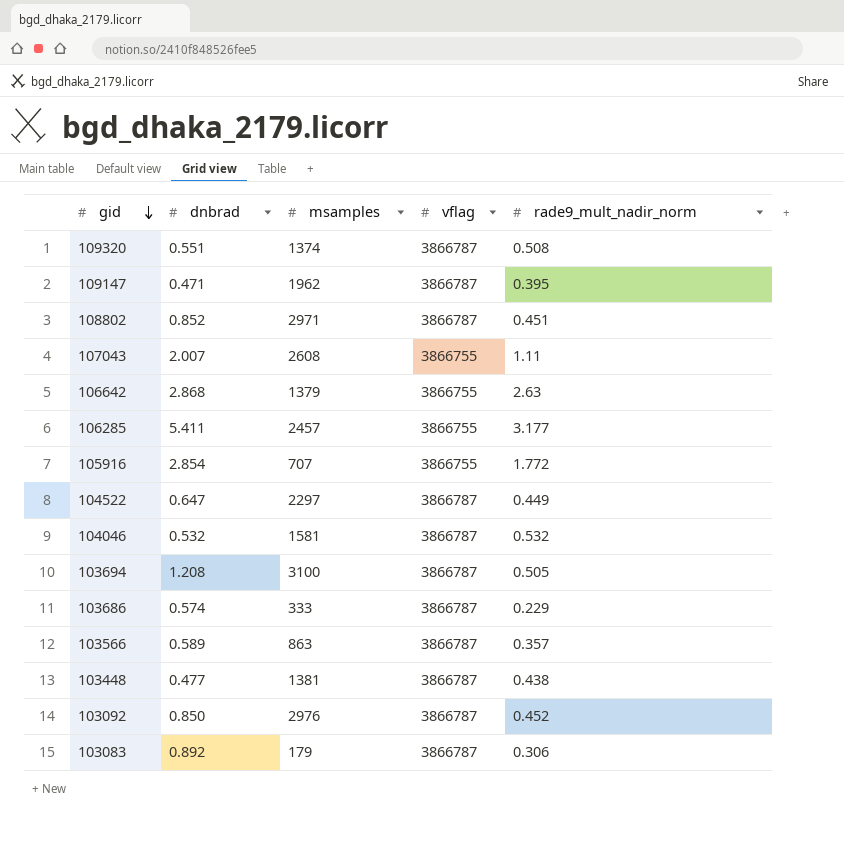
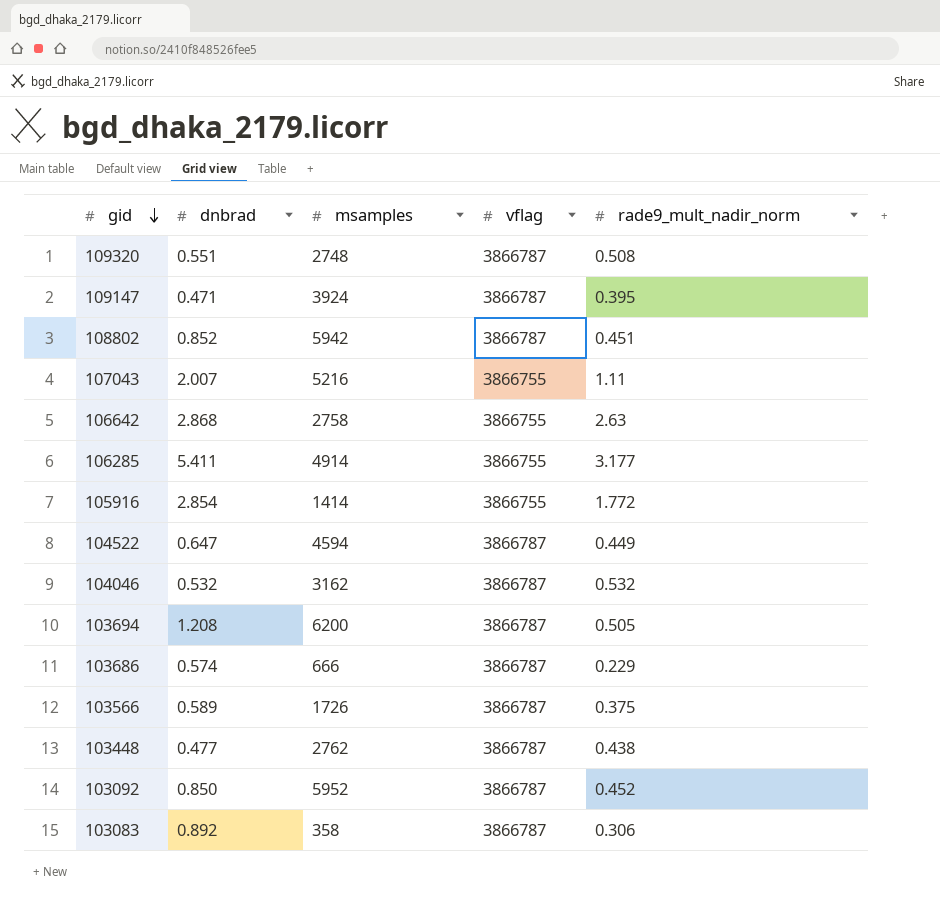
109320 | msamples: 1374 -> 2748
109147 | msamples: 1962 -> 3924
108802 | msamples: 2971 -> 5942
107043 | msamples: 2608 -> 5216
106642 | msamples: 1379 -> 2758
106285 | msamples: 2457 -> 4914
105916 | msamples: 707 -> 1414
104522 | msamples: 2297 -> 4594
104046 | msamples: 1581 -> 3162
103694 | msamples: 3100 -> 6200
103686 | msamples: 333 -> 666
103566 | msamples: 863 -> 1726
103566 | rade9_mult_nadir_norm: 0.357 -> 0.375
103448 | msamples: 1381 -> 2762
103092 | msamples: 2976 -> 5952
103083 | msamples: 179 -> 358

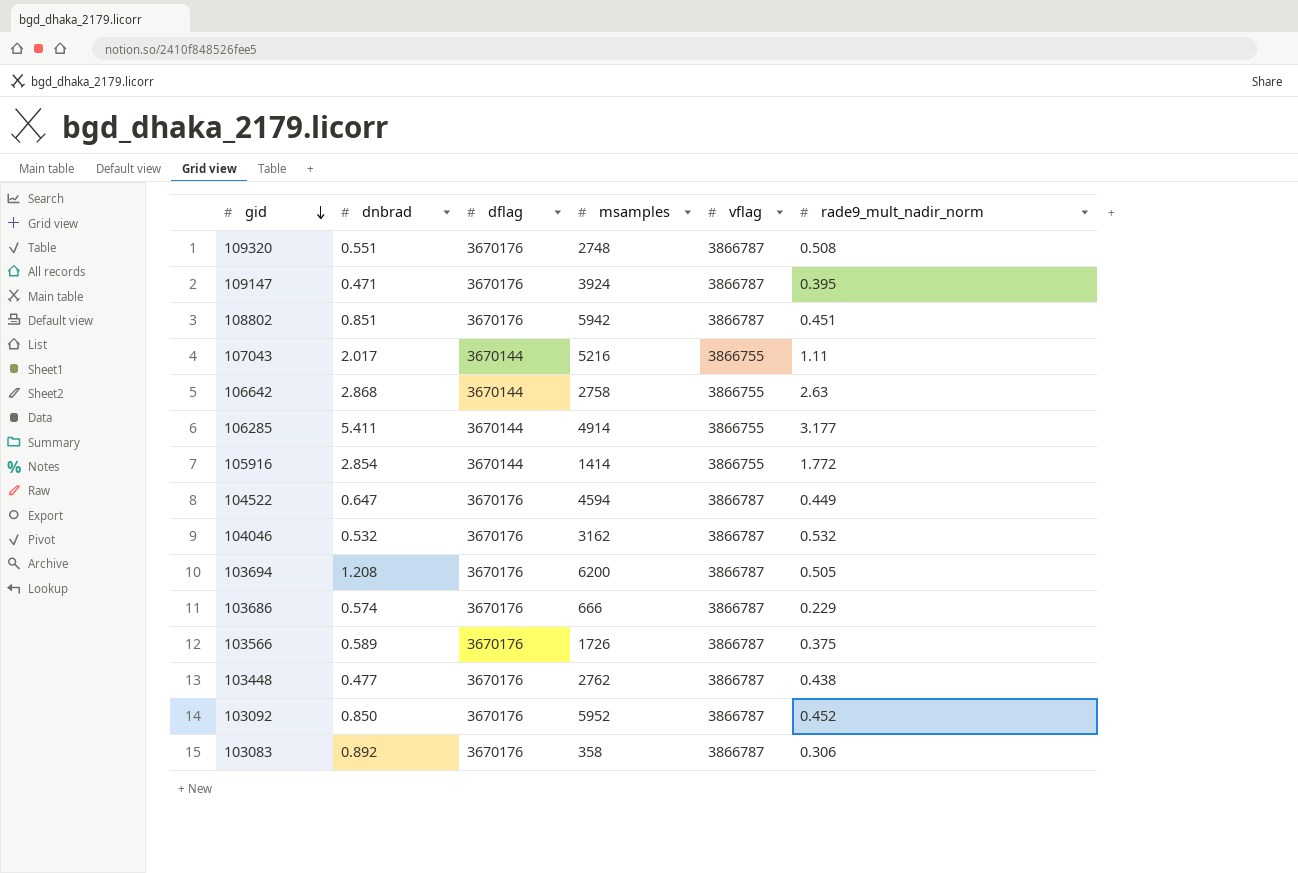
column dflag | position: none -> 3
108802 | dnbrad: 0.852 -> 0.851
107043 | dnbrad: 2.007 -> 2.017

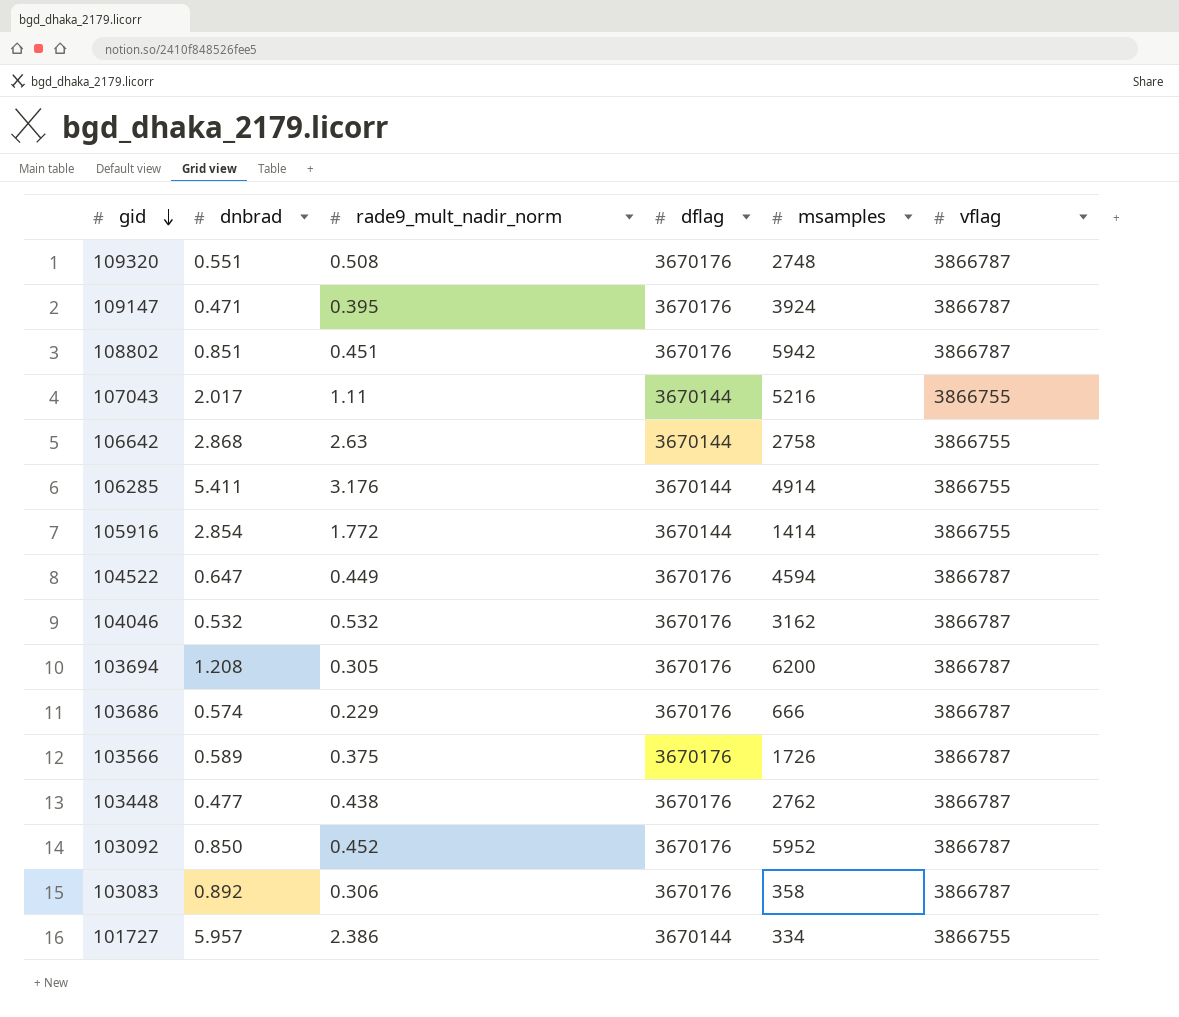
column rade9_mult_nadir_norm | position: 6 -> 3
106285 | rade9_mult_nadir_norm: 3.177 -> 3.176
103694 | rade9_mult_nadir_norm: 0.505 -> 0.305
row 101727: none -> 5.957 | 2.386 | 3670144 | 334 | 3866755

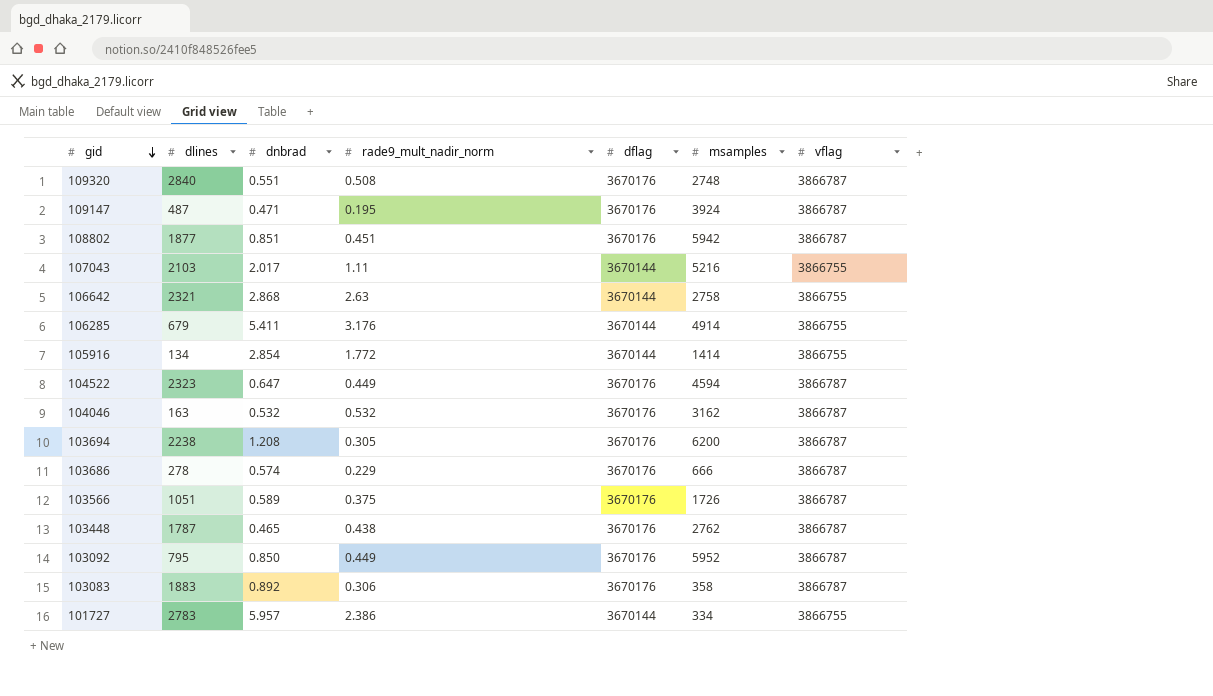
column dlines | position: none -> 2
109147 | rade9_mult_nadir_norm: 0.395 -> 0.195
103448 | dnbrad: 0.477 -> 0.465
103092 | rade9_mult_nadir_norm: 0.452 -> 0.449

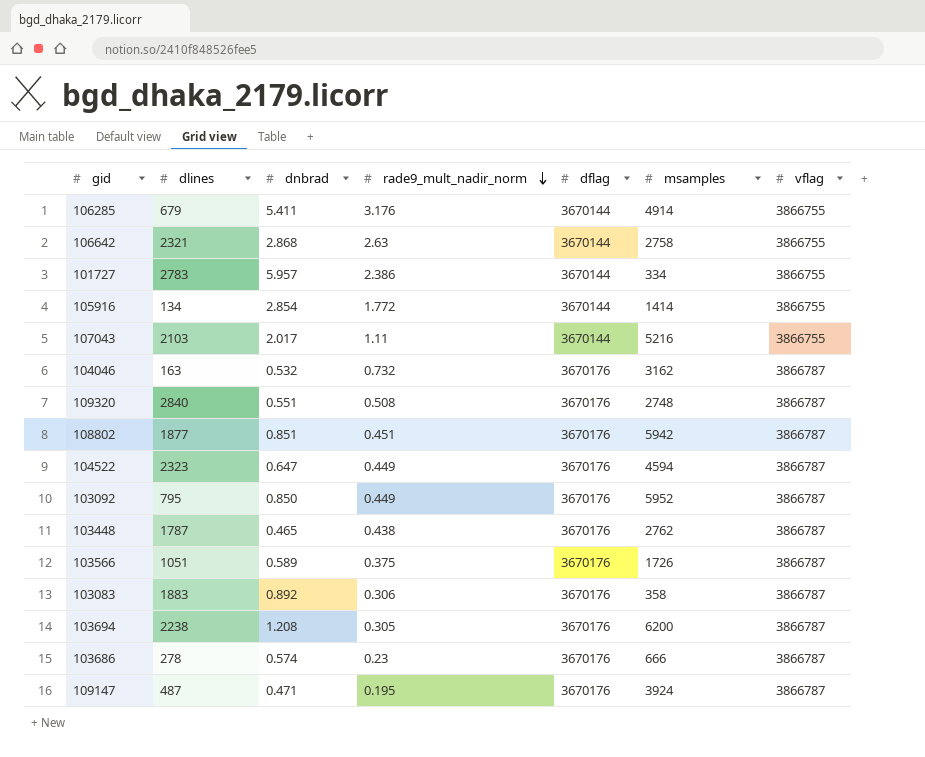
row order: gid descending -> rade9_mult_nadir_norm descending
104046 | rade9_mult_nadir_norm: 0.532 -> 0.732
103686 | rade9_mult_nadir_norm: 0.229 -> 0.23

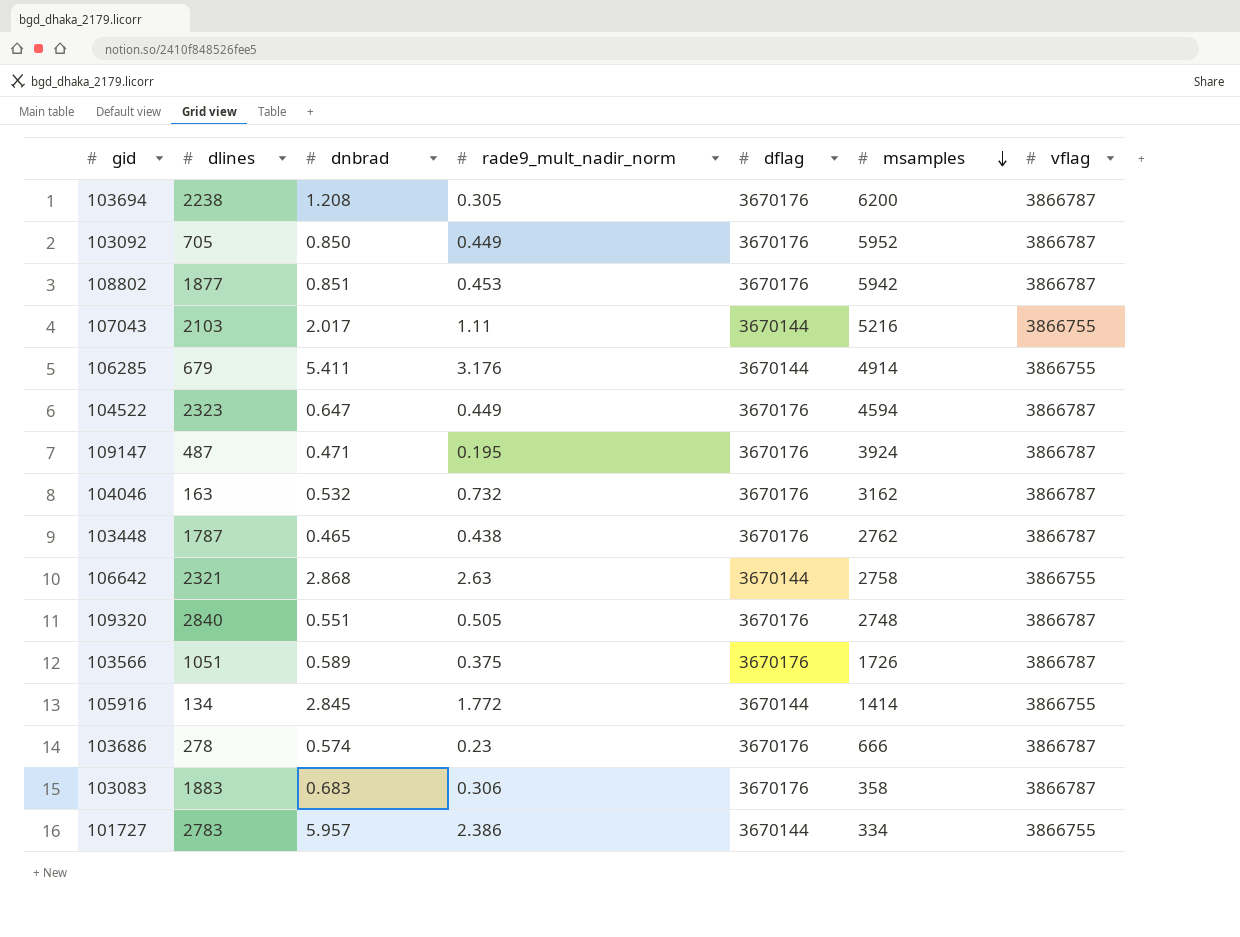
row order: rade9_mult_nadir_norm descending -> msamples descending
103092 | dlines: 795 -> 705
108802 | rade9_mult_nadir_norm: 0.451 -> 0.453
109320 | rade9_mult_nadir_norm: 0.508 -> 0.505
105916 | dnbrad: 2.854 -> 2.845
103083 | dnbrad: 0.892 -> 0.683

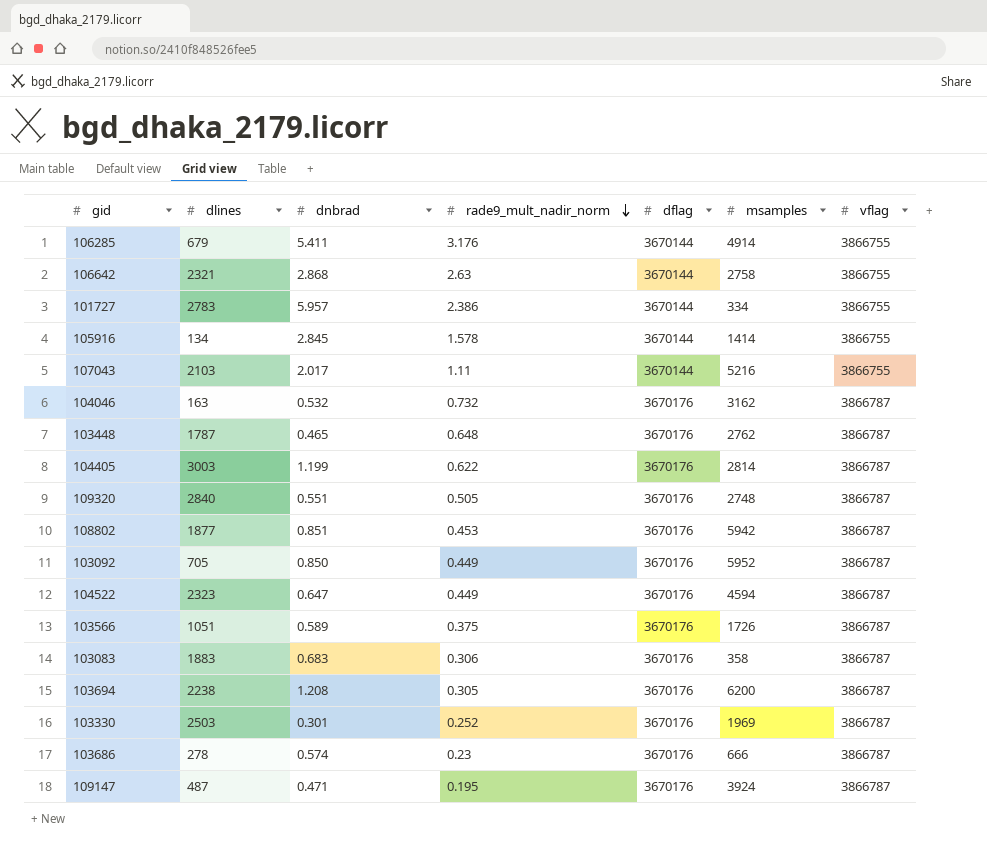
row order: msamples descending -> rade9_mult_nadir_norm descending
105916 | rade9_mult_nadir_norm: 1.772 -> 1.578
103448 | rade9_mult_nadir_norm: 0.438 -> 0.648
row 104405: none -> 3003 | 1.199 | 0.622 | 3670176 | 2814 | 3866787
row 103330: none -> 2503 | 0.301 | 0.252 | 3670176 | 1969 | 3866787

